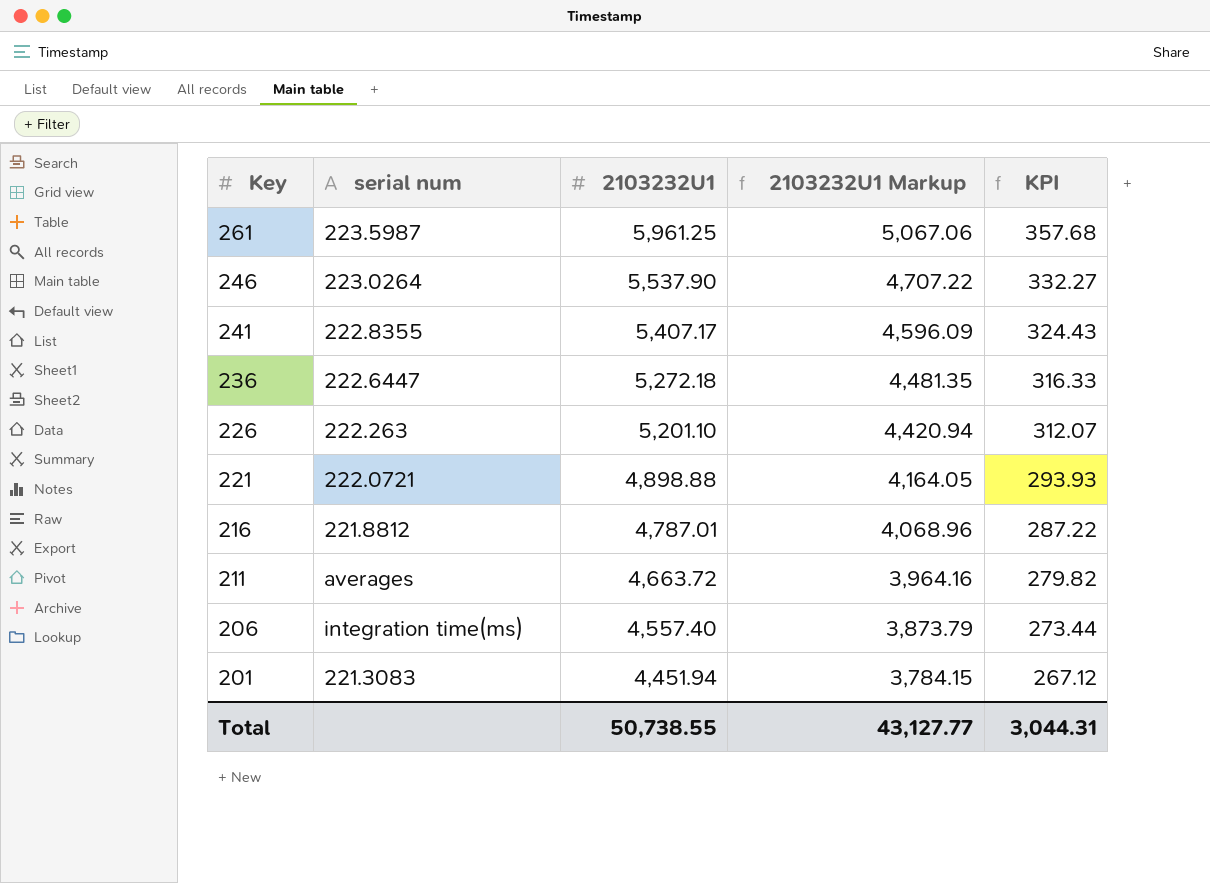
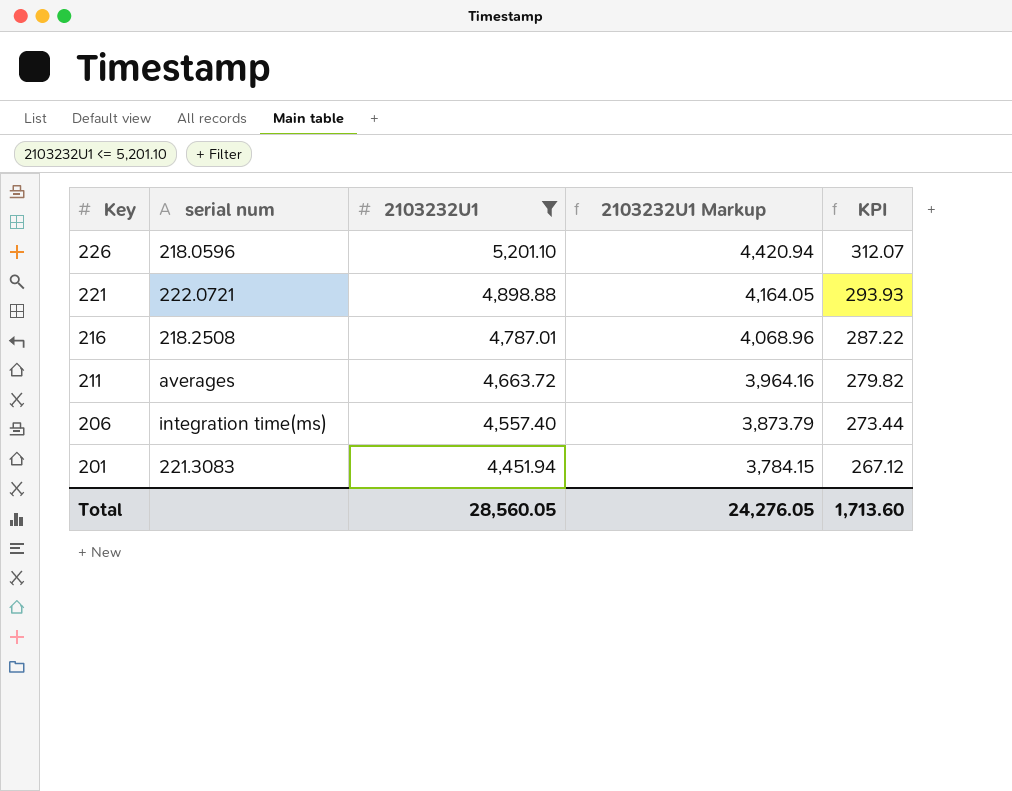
filter: none -> 2103232U1 <= 5,201.10
226 | serial num: 222.263 -> 218.0596
216 | serial num: 221.8812 -> 218.2508
Total | 2103232U1: 50,738.55 -> 28,560.05
Total | 2103232U1 Markup: 43,127.77 -> 24,276.05
Total | KPI: 3,044.31 -> 1,713.60

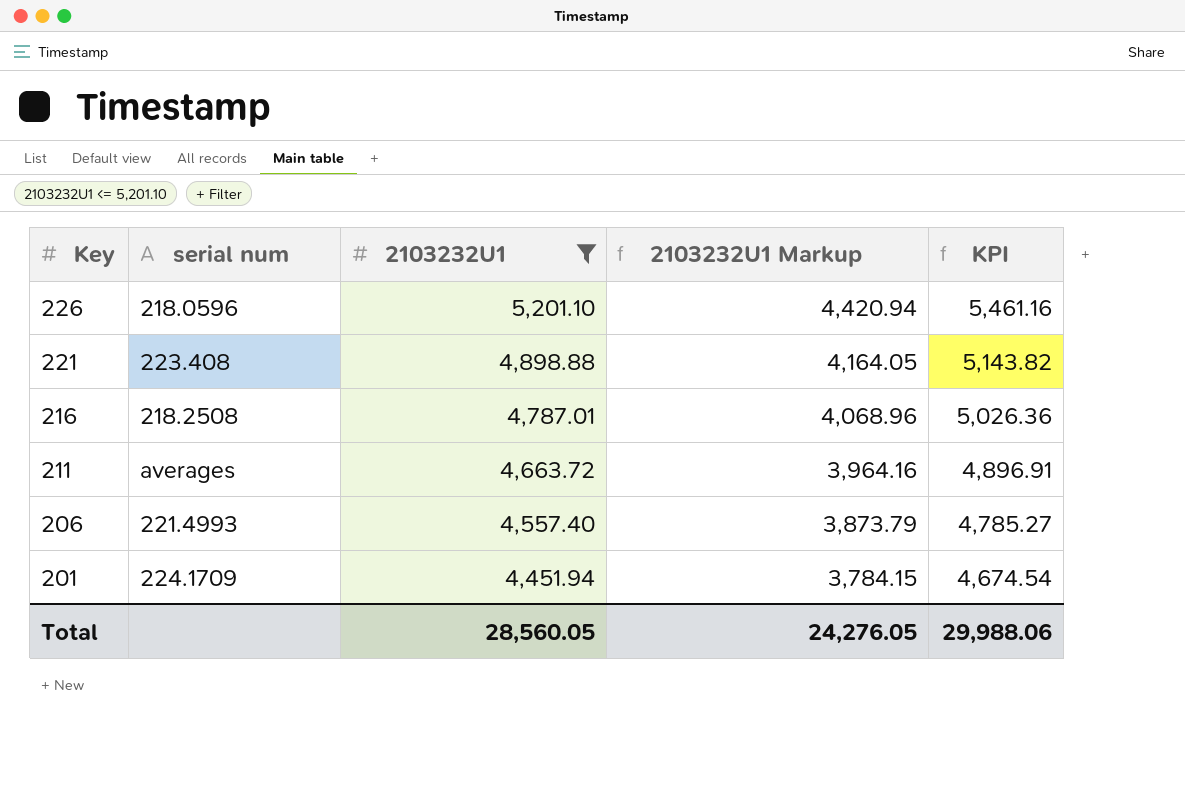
column KPI | formula: [2103232U1] * 0.06 -> [2103232U1] * 1.05
221 | serial num: 222.0721 -> 223.408
206 | serial num: integration time(ms) -> 221.4993
201 | serial num: 221.3083 -> 224.1709
Total | KPI: 1,713.60 -> 29,988.06

